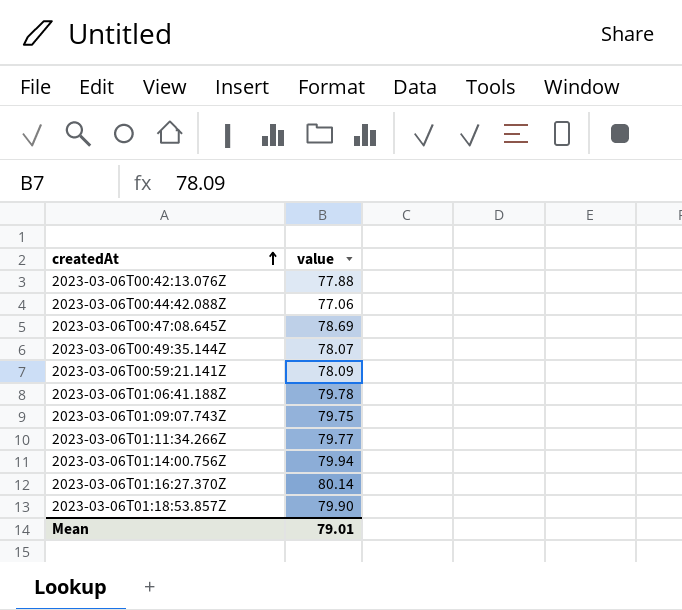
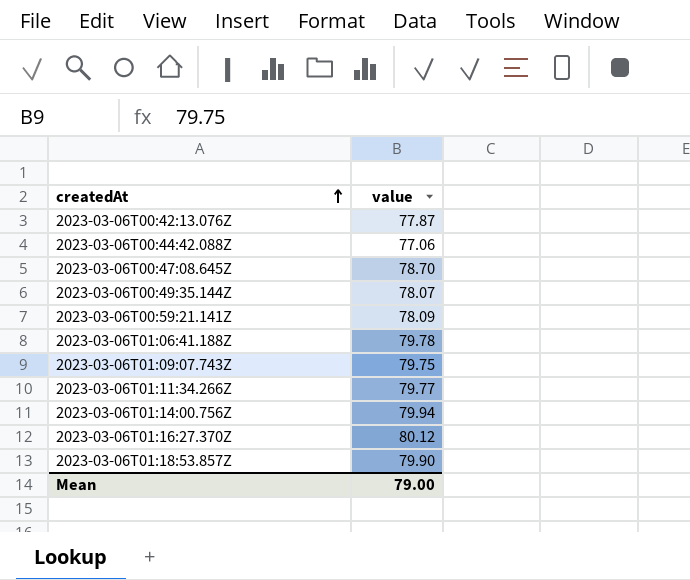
2023-03-06T00:42:13.076Z | value: 77.88 -> 77.87
2023-03-06T00:47:08.645Z | value: 78.69 -> 78.70
2023-03-06T01:16:27.370Z | value: 80.14 -> 80.12
Mean | value: 79.01 -> 79.00

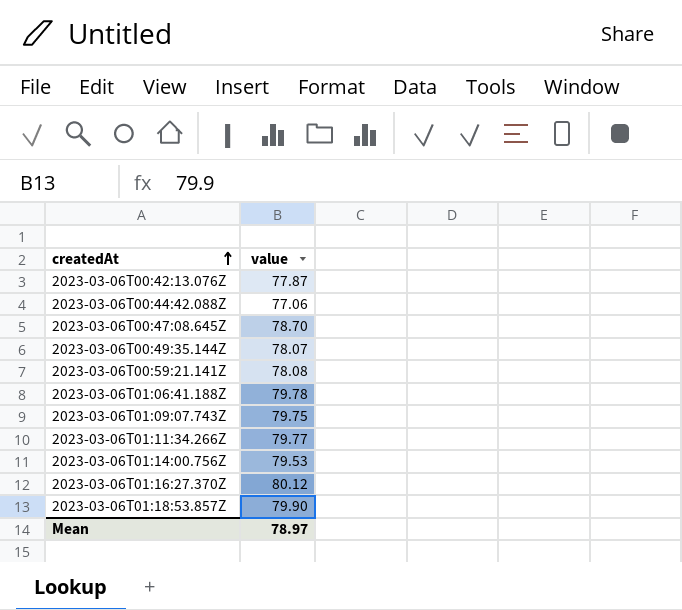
2023-03-06T00:59:21.141Z | value: 78.09 -> 78.08
2023-03-06T01:14:00.756Z | value: 79.94 -> 79.53
Mean | value: 79.00 -> 78.97

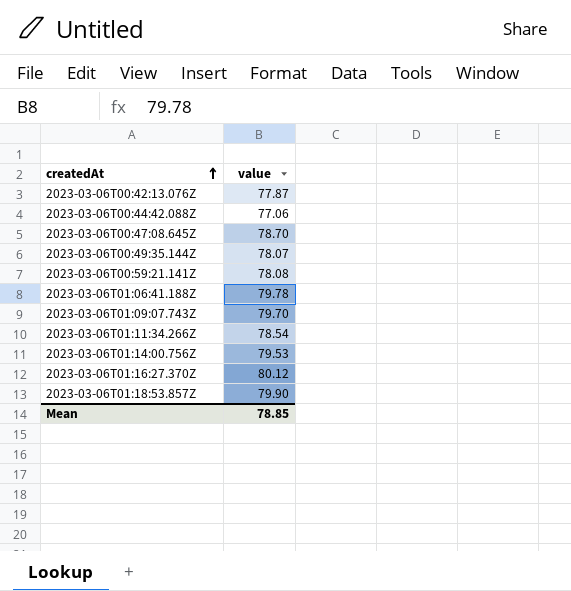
2023-03-06T01:09:07.743Z | value: 79.75 -> 79.70
2023-03-06T01:11:34.266Z | value: 79.77 -> 78.54
Mean | value: 78.97 -> 78.85

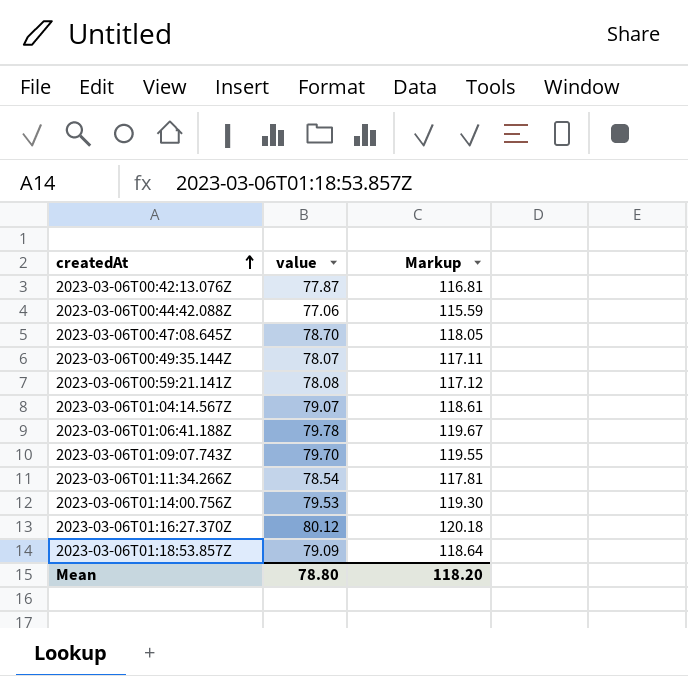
column Markup | formula: none -> [value] * 1.5
row 2023-03-06T01:04:14.567Z: none -> 79.07 | 118.61
2023-03-06T01:18:53.857Z | value: 79.90 -> 79.09
Mean | value: 78.85 -> 78.80

